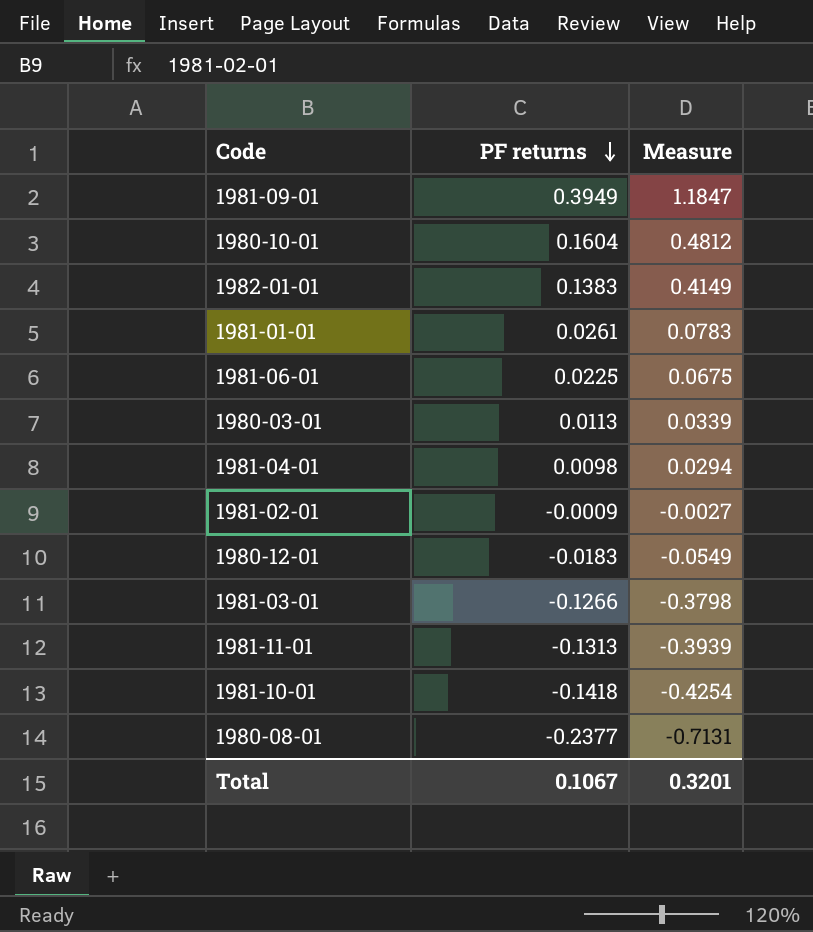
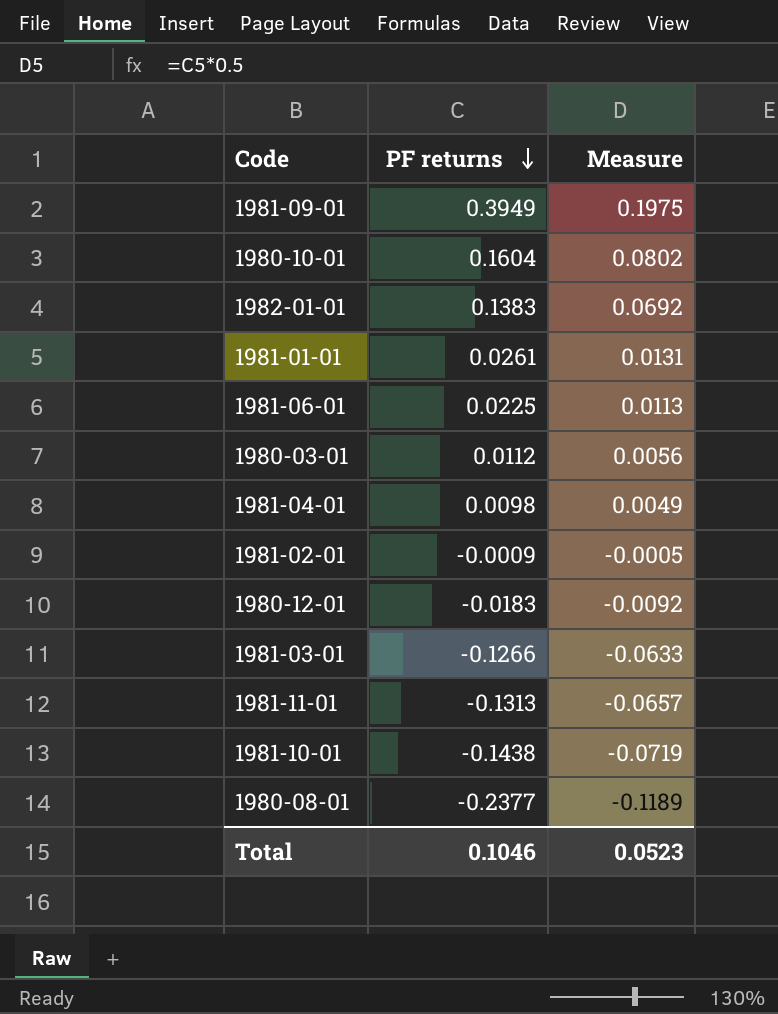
column Measure | formula: [PF returns] * 3 -> [PF returns] * 0.5
1980-03-01 | PF returns: 0.0113 -> 0.0112
1981-10-01 | PF returns: -0.1418 -> -0.1438
Total | PF returns: 0.1067 -> 0.1046
Total | Measure: 0.3201 -> 0.0523

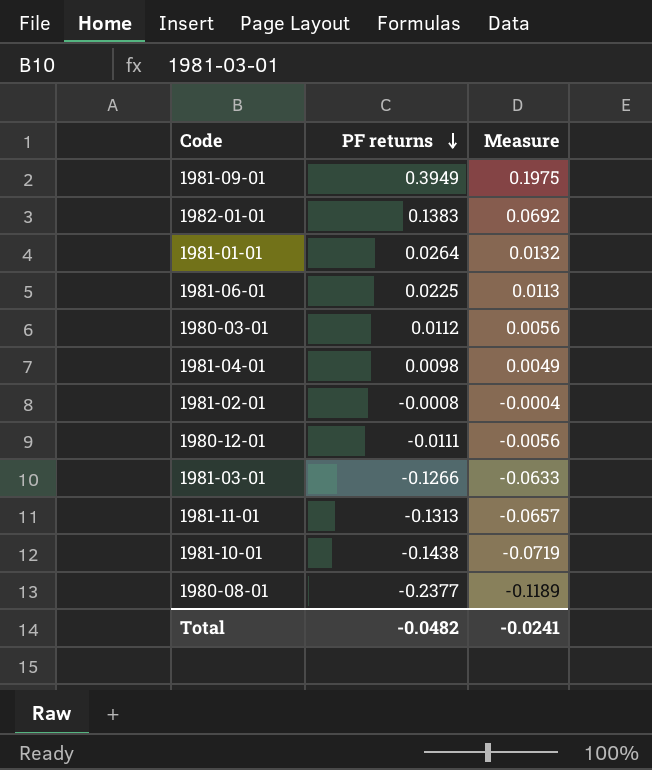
row 1980-10-01: 0.1604 | 0.0802 -> none
1981-01-01 | PF returns: 0.0261 -> 0.0264
1981-01-01 | Measure: 0.0131 -> 0.0132
1981-02-01 | PF returns: -0.0009 -> -0.0008
1981-02-01 | Measure: -0.0005 -> -0.0004
1980-12-01 | PF returns: -0.0183 -> -0.0111
1980-12-01 | Measure: -0.0092 -> -0.0056
Total | PF returns: 0.1046 -> -0.0482
Total | Measure: 0.0523 -> -0.0241

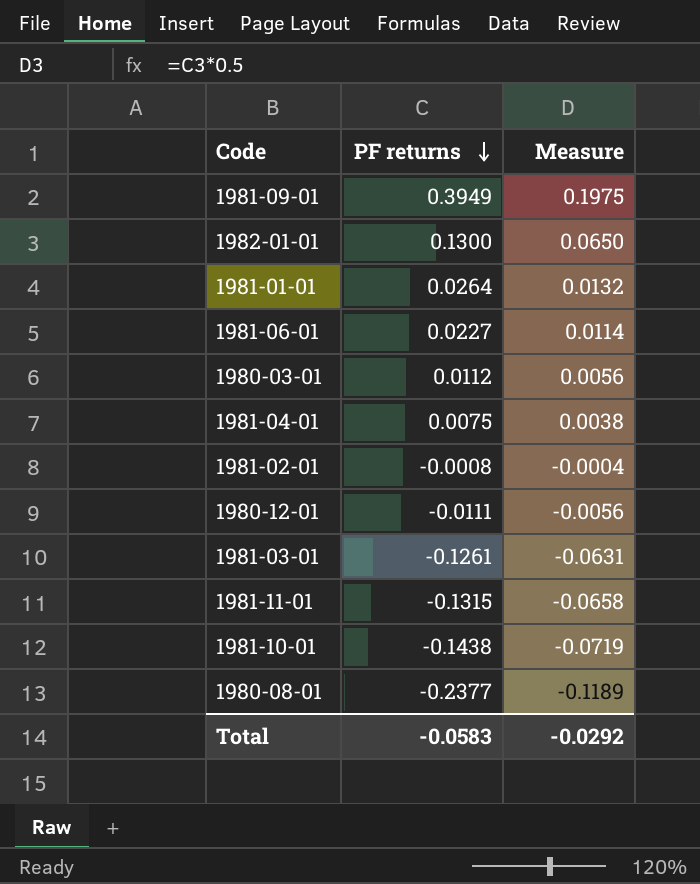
1982-01-01 | PF returns: 0.1383 -> 0.1300
1982-01-01 | Measure: 0.0692 -> 0.0650
1981-06-01 | PF returns: 0.0225 -> 0.0227
1981-06-01 | Measure: 0.0113 -> 0.0114
1981-04-01 | PF returns: 0.0098 -> 0.0075
1981-04-01 | Measure: 0.0049 -> 0.0038
1981-03-01 | PF returns: -0.1266 -> -0.1261
1981-03-01 | Measure: -0.0633 -> -0.0631
1981-11-01 | PF returns: -0.1313 -> -0.1315
1981-11-01 | Measure: -0.0657 -> -0.0658
Total | PF returns: -0.0482 -> -0.0583
Total | Measure: -0.0241 -> -0.0292

